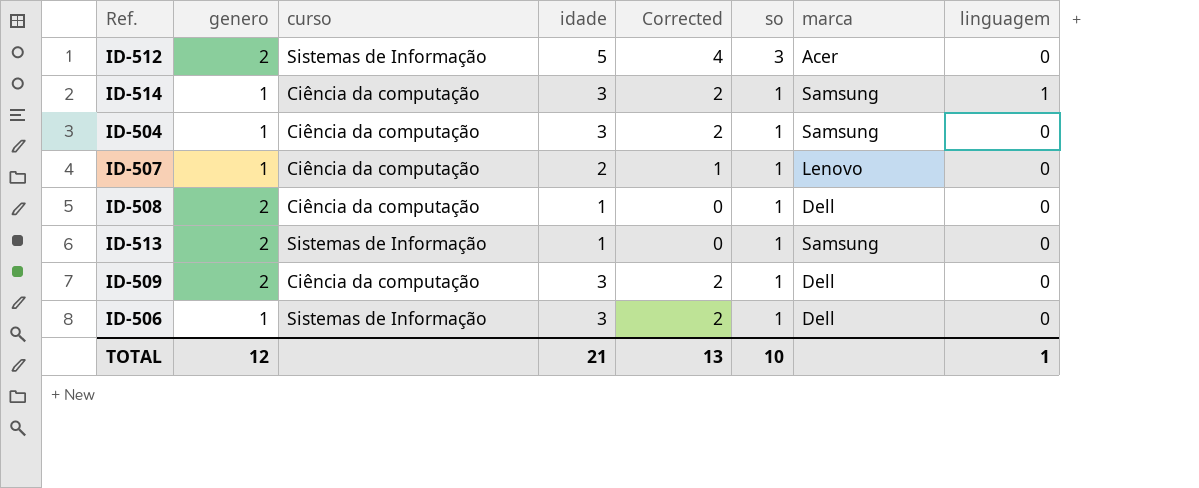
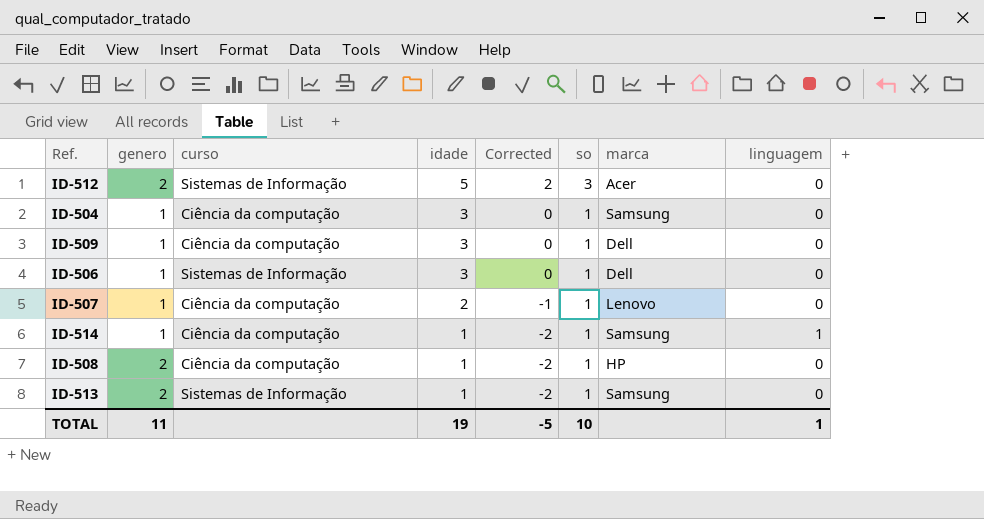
row order: so descending -> idade descending
column Corrected | formula: [idade] - 1 -> [idade] - 3
ID-509 | genero: 2 -> 1
ID-514 | idade: 3 -> 1
ID-508 | marca: Dell -> HP
TOTAL | genero: 12 -> 11
TOTAL | idade: 21 -> 19
TOTAL | Corrected: 13 -> -5

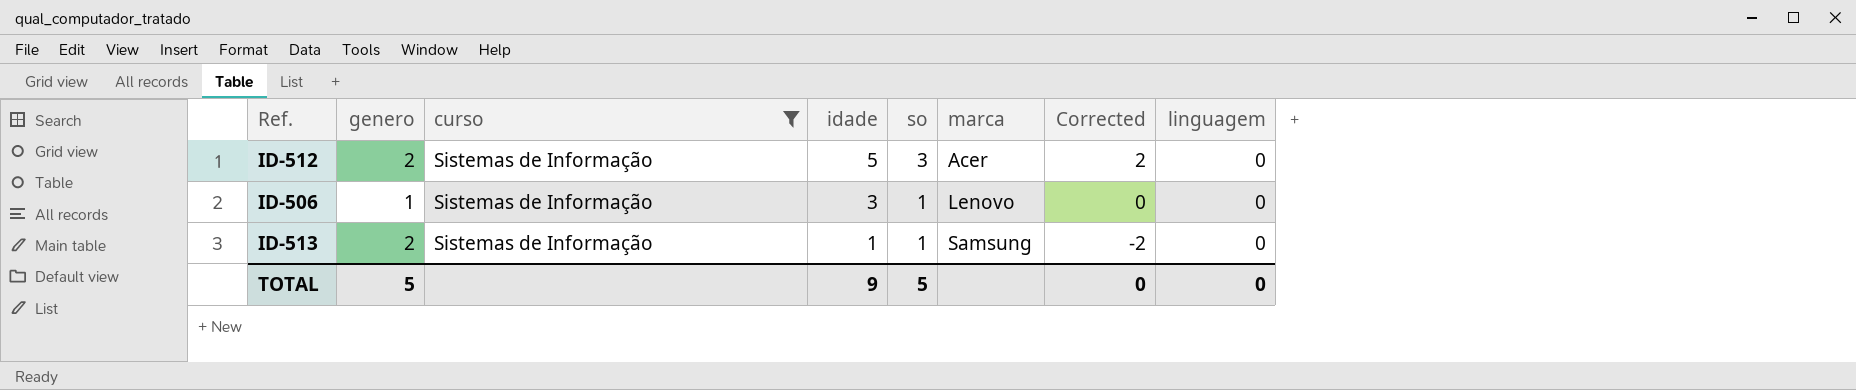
filter: none -> curso = Sistemas de Informação
column Corrected | position: 5 -> 7
ID-506 | marca: Dell -> Lenovo
TOTAL | genero: 11 -> 5
TOTAL | idade: 19 -> 9
TOTAL | so: 10 -> 5
TOTAL | Corrected: -5 -> 0
TOTAL | linguagem: 1 -> 0

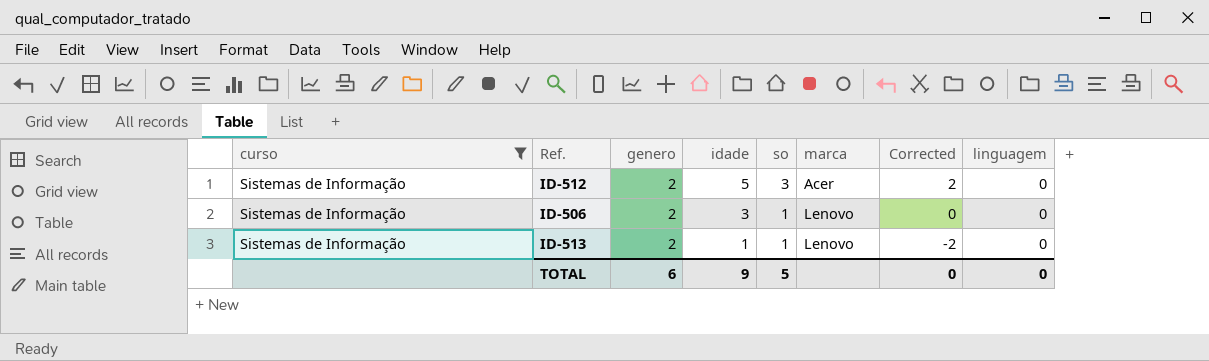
column curso | position: 3 -> 1
ID-506 | genero: 1 -> 2
ID-513 | marca: Samsung -> Lenovo
TOTAL | genero: 5 -> 6

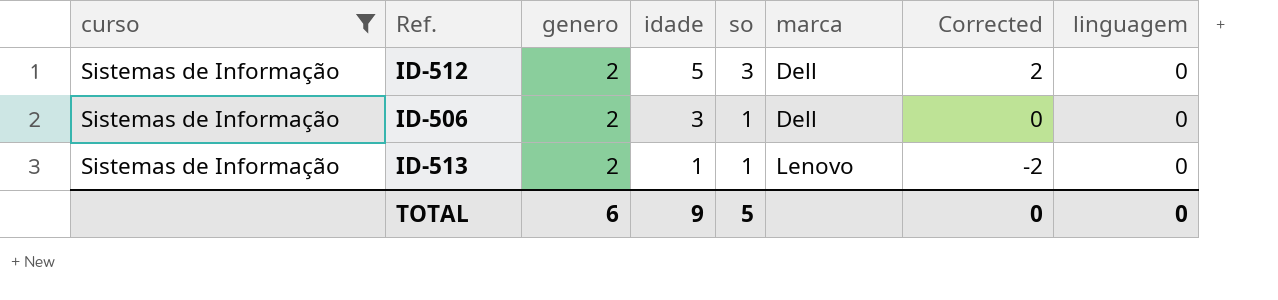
ID-512 | marca: Acer -> Dell
ID-506 | marca: Lenovo -> Dell

